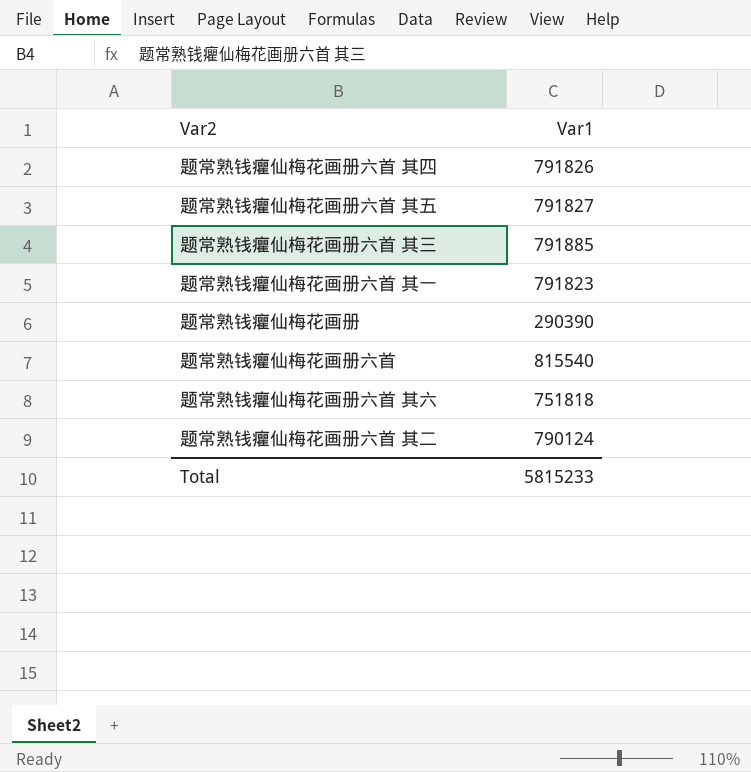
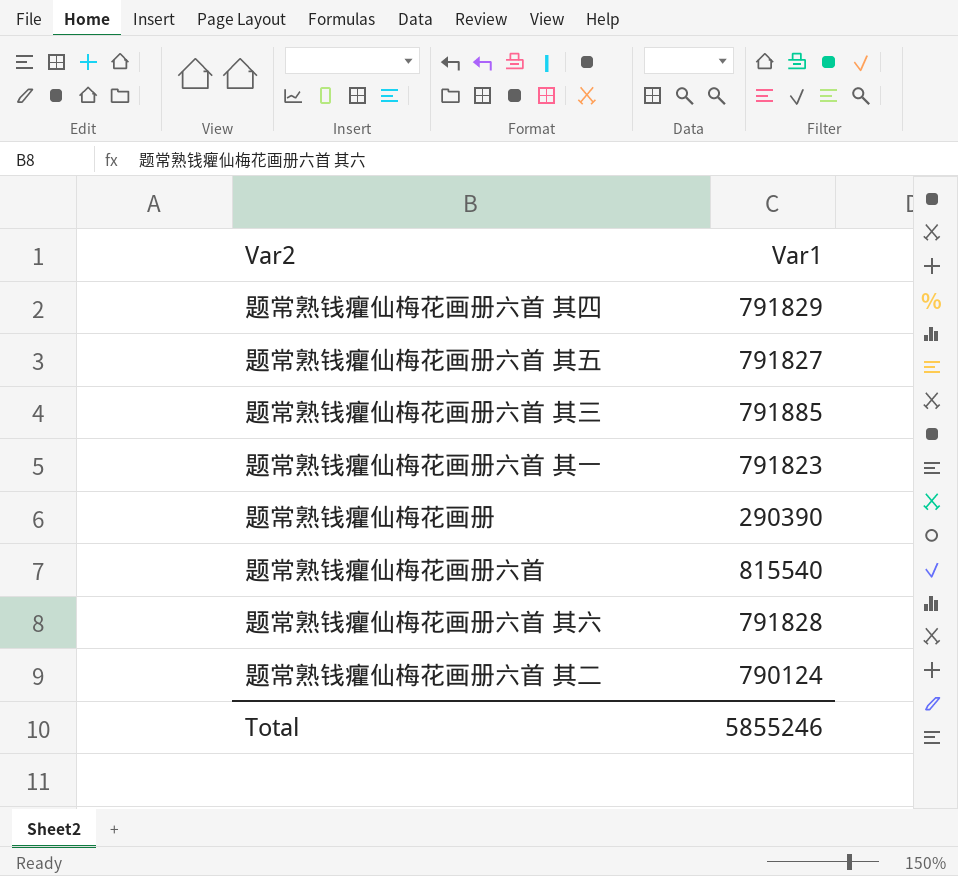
题常熟钱癯仙梅花画册六首 其四 | Var1: 791826 -> 791829
题常熟钱癯仙梅花画册六首 其六 | Var1: 751818 -> 791828
Total | Var1: 5815233 -> 5855246

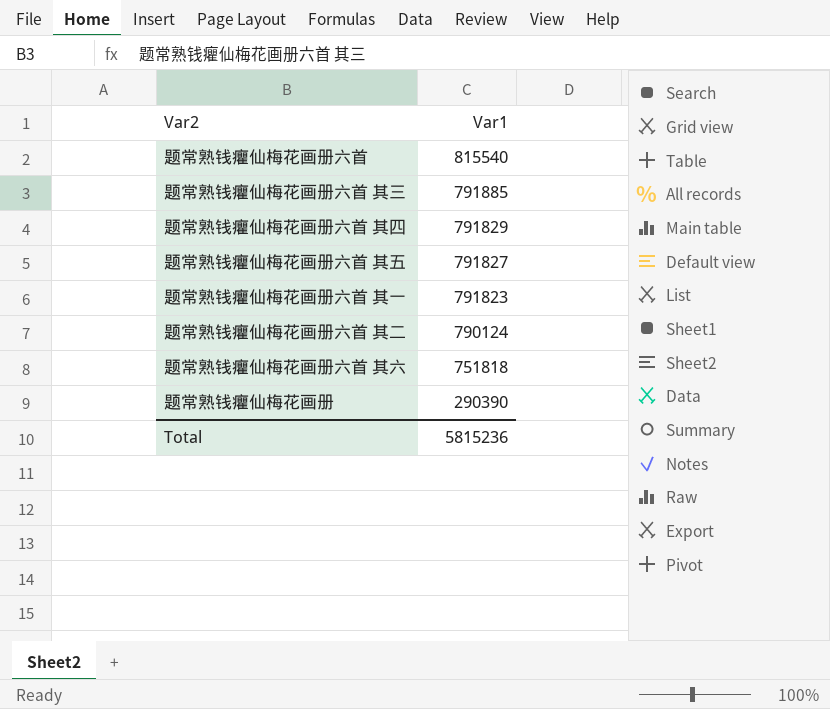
row order: none -> Var1 descending
题常熟钱癯仙梅花画册六首 其六 | Var1: 791828 -> 751818
Total | Var1: 5855246 -> 5815236

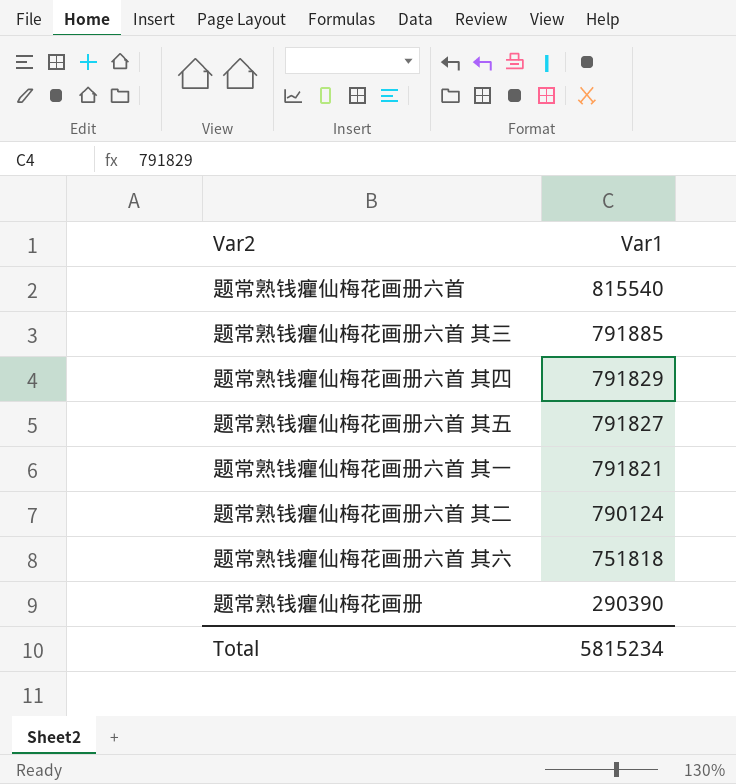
题常熟钱癯仙梅花画册六首 其一 | Var1: 791823 -> 791821
Total | Var1: 5815236 -> 5815234

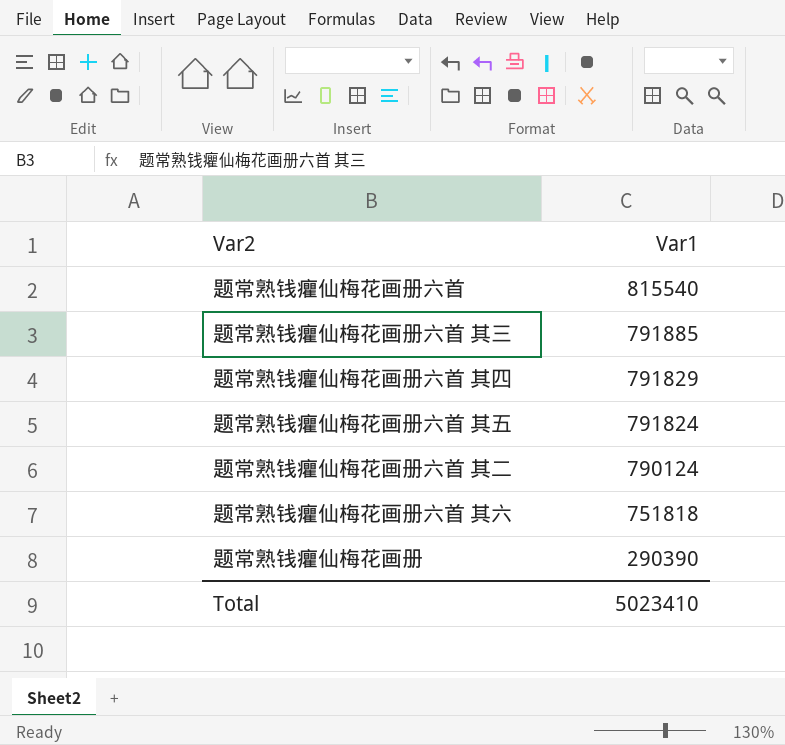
row 题常熟钱癯仙梅花画册六首 其一: 791821 -> none
题常熟钱癯仙梅花画册六首 其五 | Var1: 791827 -> 791824
Total | Var1: 5815234 -> 5023410

